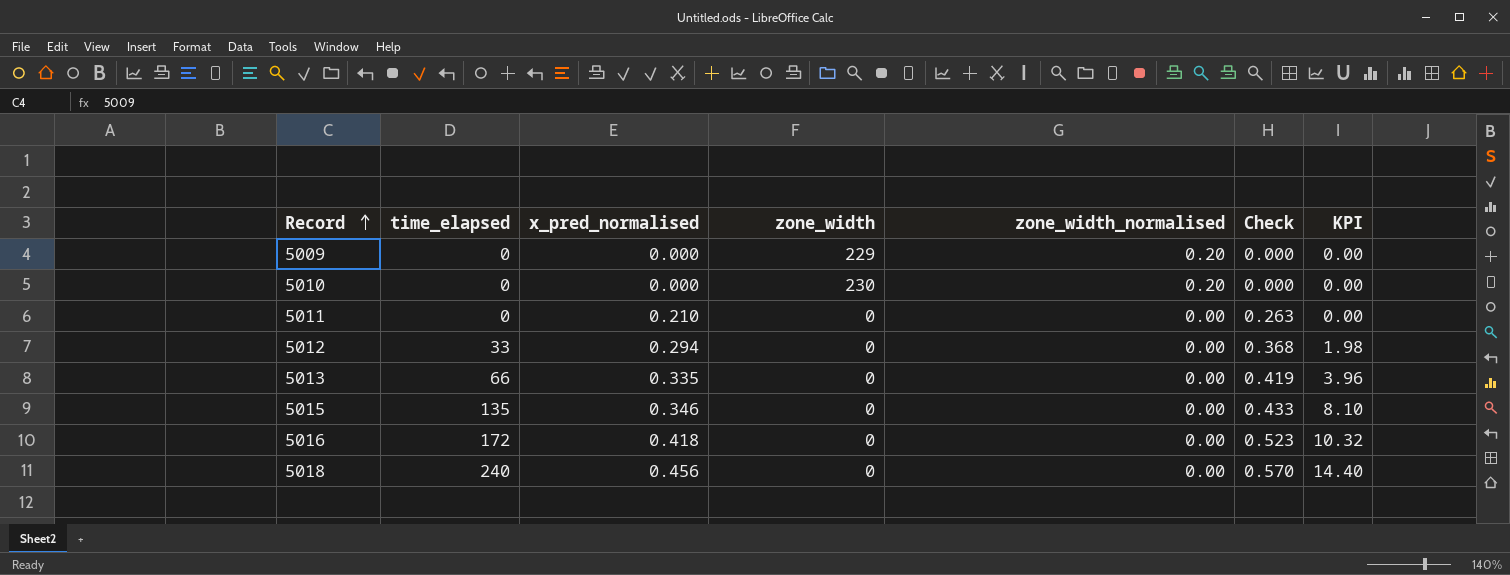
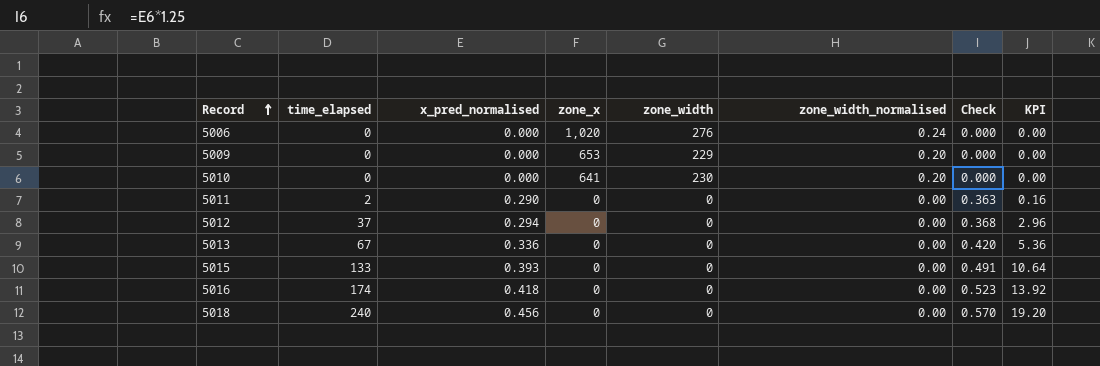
column zone_x | position: none -> 4
column KPI | formula: [time_elapsed] * 0.06 -> [time_elapsed] * 0.08
row 5006: none -> 0 | 0.000 | 1,020 | 276 | 0.24 | 0.000 | 0.00
5011 | time_elapsed: 0 -> 2
5011 | x_pred_normalised: 0.210 -> 0.290
5011 | Check: 0.263 -> 0.363
5012 | time_elapsed: 33 -> 37
5013 | time_elapsed: 66 -> 67
5013 | x_pred_normalised: 0.335 -> 0.336
5013 | Check: 0.419 -> 0.420
5015 | time_elapsed: 135 -> 133
5015 | x_pred_normalised: 0.346 -> 0.393
5015 | Check: 0.433 -> 0.491
5016 | time_elapsed: 172 -> 174

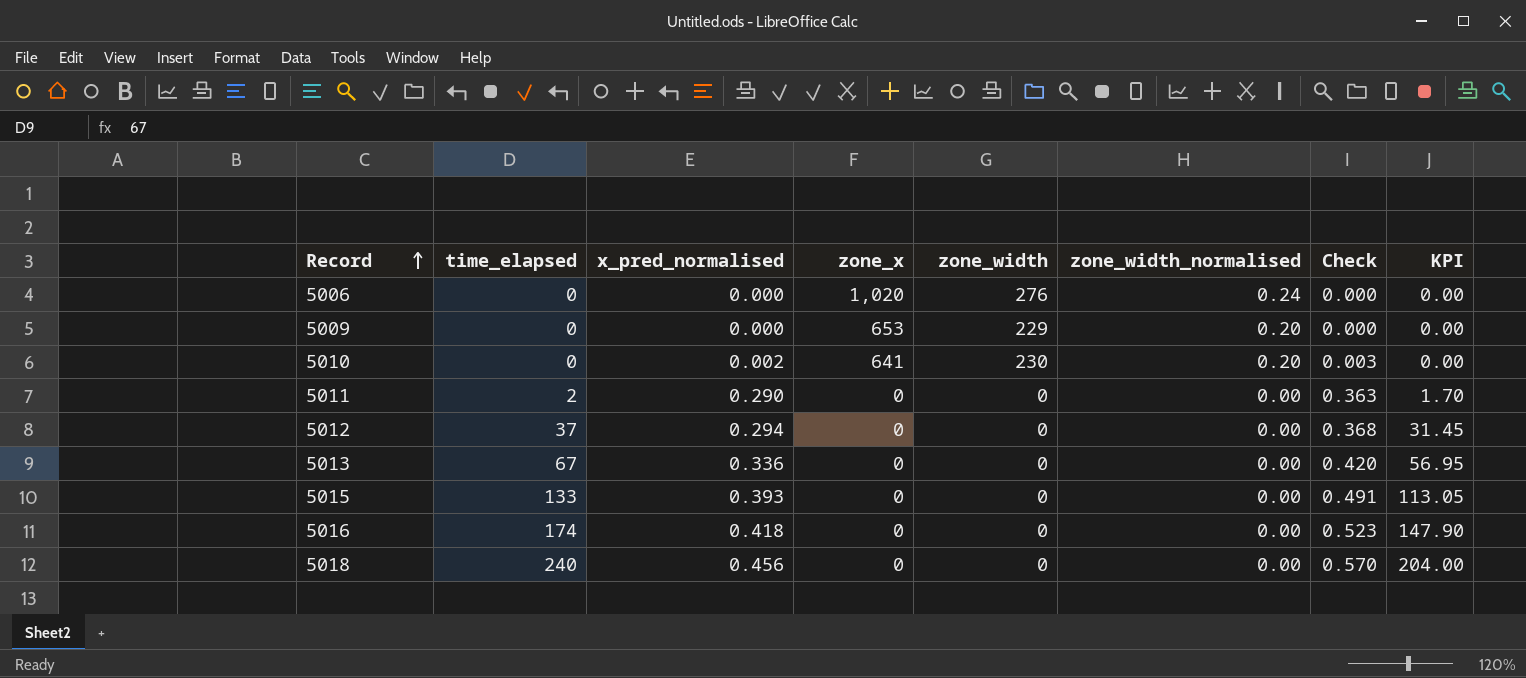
column KPI | formula: [time_elapsed] * 0.08 -> [time_elapsed] * 0.85
5010 | x_pred_normalised: 0.000 -> 0.002
5010 | Check: 0.000 -> 0.003

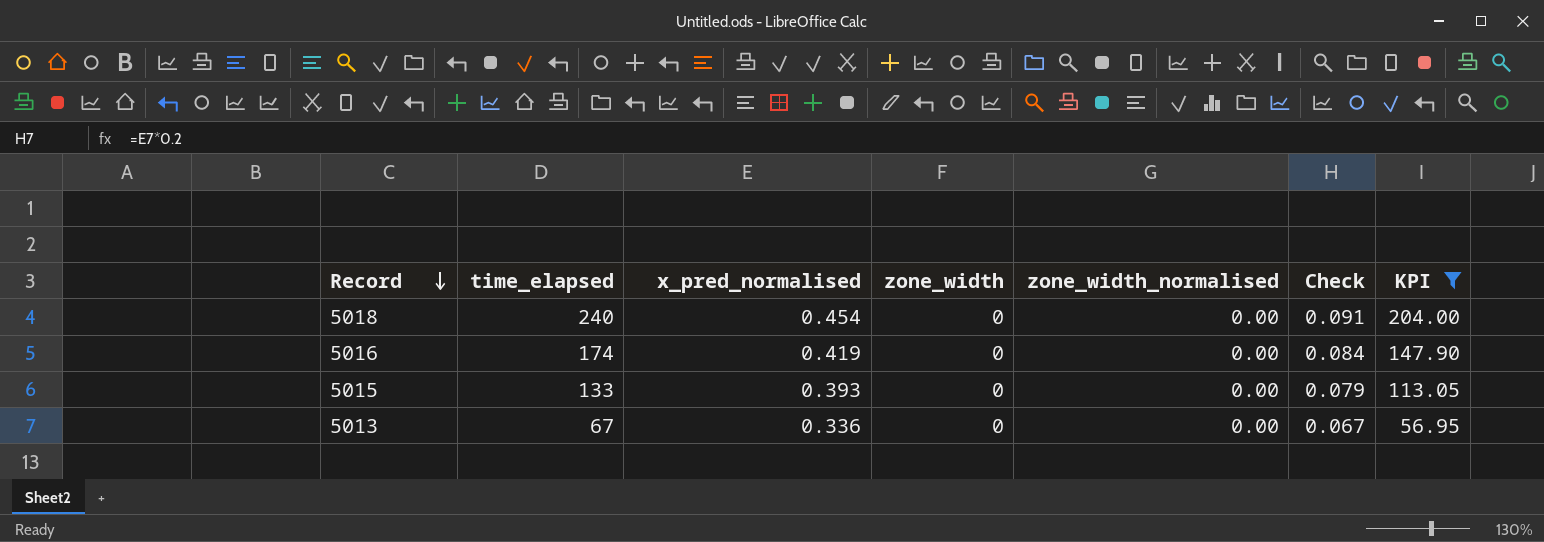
filter: none -> KPI >= 56.95
row order: Record ascending -> Record descending
column zone_x | position: 4 -> none
column Check | formula: [x_pred_normalised] * 1.25 -> [x_pred_normalised] * 0.2
5018 | x_pred_normalised: 0.456 -> 0.454
5016 | x_pred_normalised: 0.418 -> 0.419

